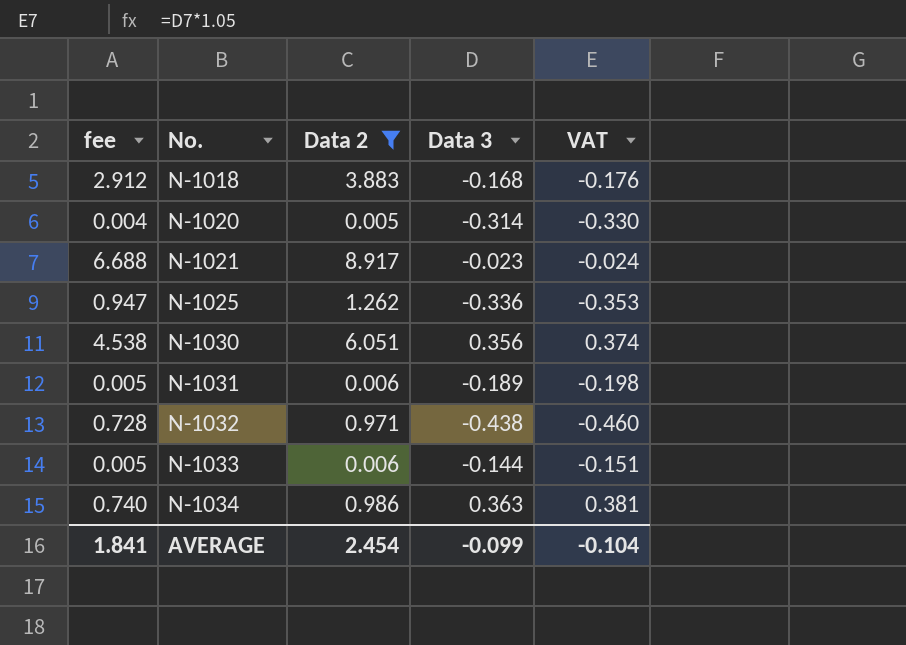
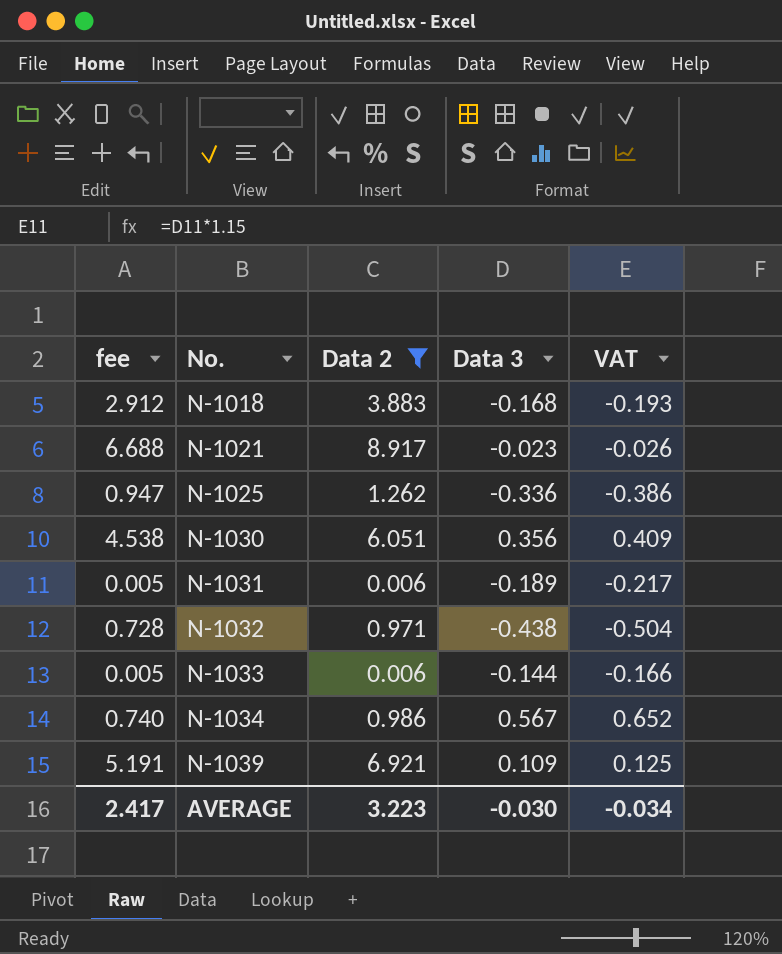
column VAT | formula: [Data 3] * 1.05 -> [Data 3] * 1.15
row N-1020: 0.004 | 0.005 | -0.314 | -0.330 -> none
N-1034 | Data 3: 0.363 -> 0.567
row N-1039: none -> 5.191 | 6.921 | 0.109 | 0.125
AVERAGE | fee: 1.841 -> 2.417
AVERAGE | Data 2: 2.454 -> 3.223
AVERAGE | Data 3: -0.099 -> -0.030
AVERAGE | VAT: -0.104 -> -0.034

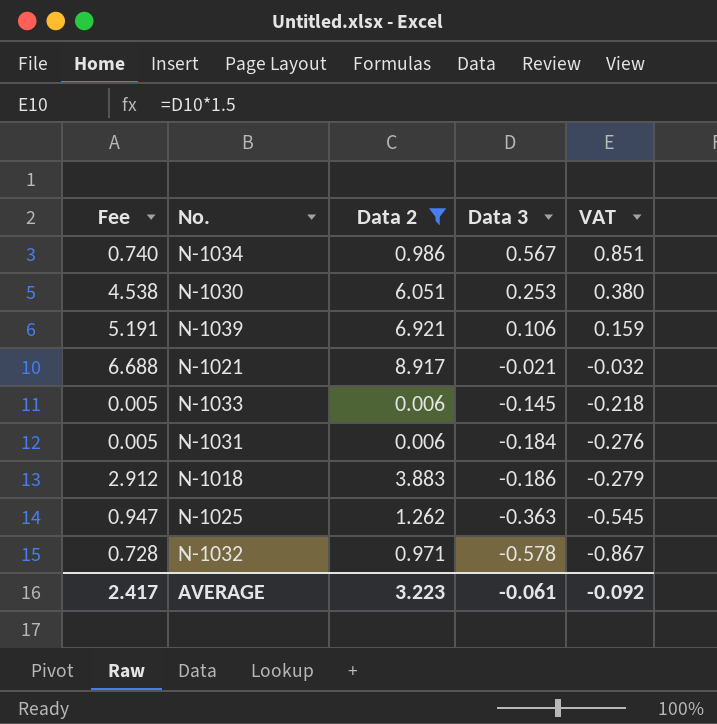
row order: No. ascending -> Data 3 descending
column name: fee -> Fee
column VAT | formula: [Data 3] * 1.15 -> [Data 3] * 1.5
N-1030 | Data 3: 0.356 -> 0.253
N-1039 | Data 3: 0.109 -> 0.106
N-1021 | Data 3: -0.023 -> -0.021
N-1033 | Data 3: -0.144 -> -0.145
N-1031 | Data 3: -0.189 -> -0.184
N-1018 | Data 3: -0.168 -> -0.186
N-1025 | Data 3: -0.336 -> -0.363
N-1032 | Data 3: -0.438 -> -0.578
AVERAGE | Data 3: -0.030 -> -0.061
AVERAGE | VAT: -0.034 -> -0.092

